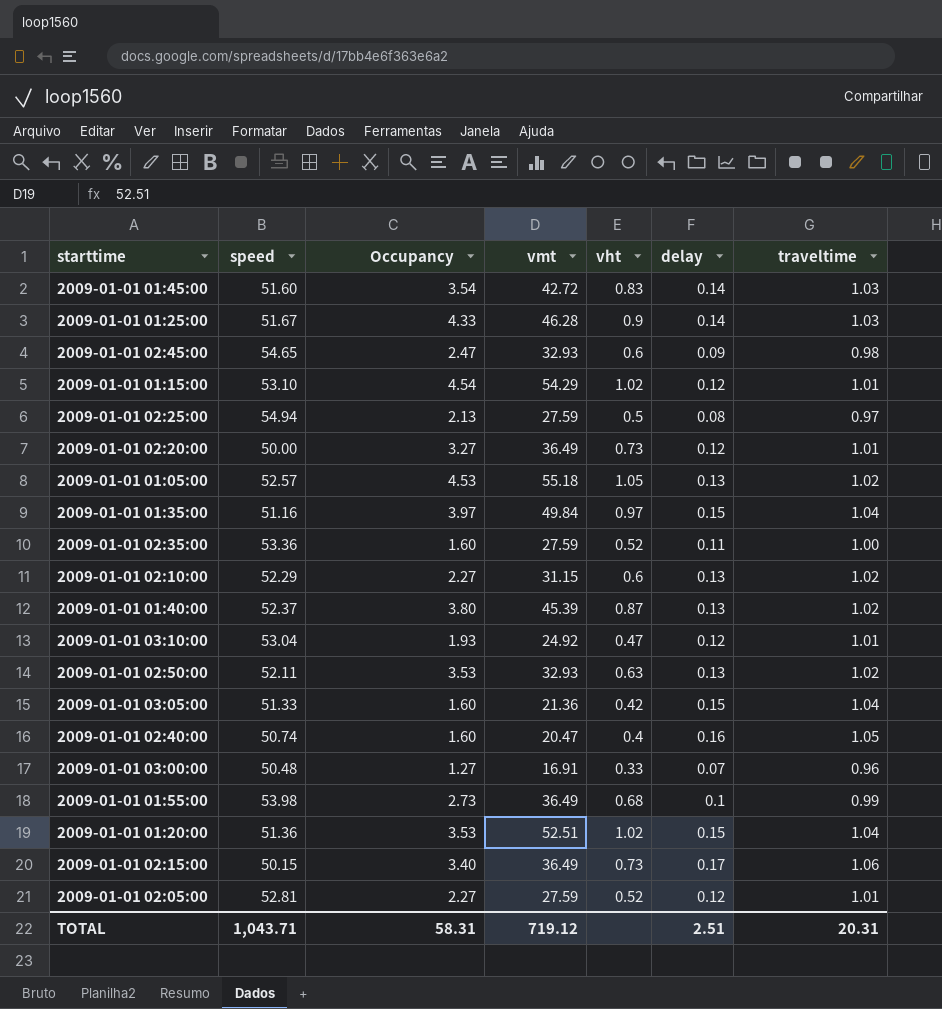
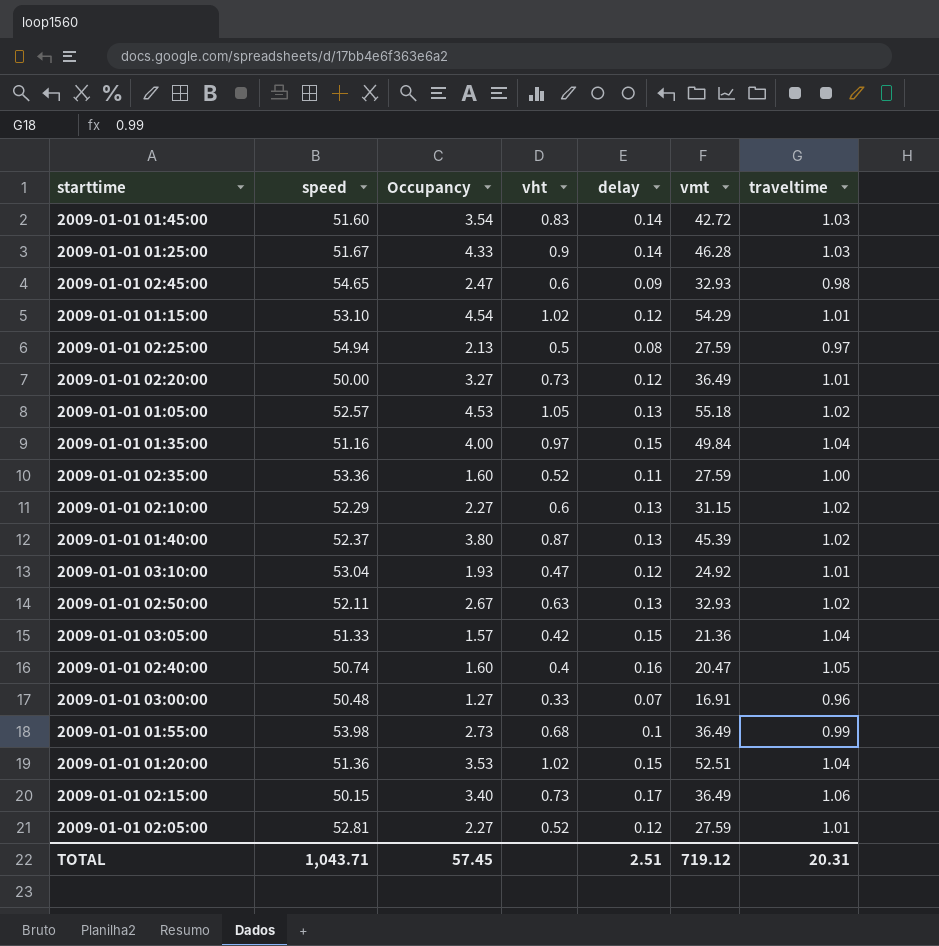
column vmt | position: 4 -> 6
2009-01-01 01:35:00 | Occupancy: 3.97 -> 4.00
2009-01-01 02:50:00 | Occupancy: 3.53 -> 2.67
2009-01-01 03:05:00 | Occupancy: 1.60 -> 1.57
TOTAL | Occupancy: 58.31 -> 57.45

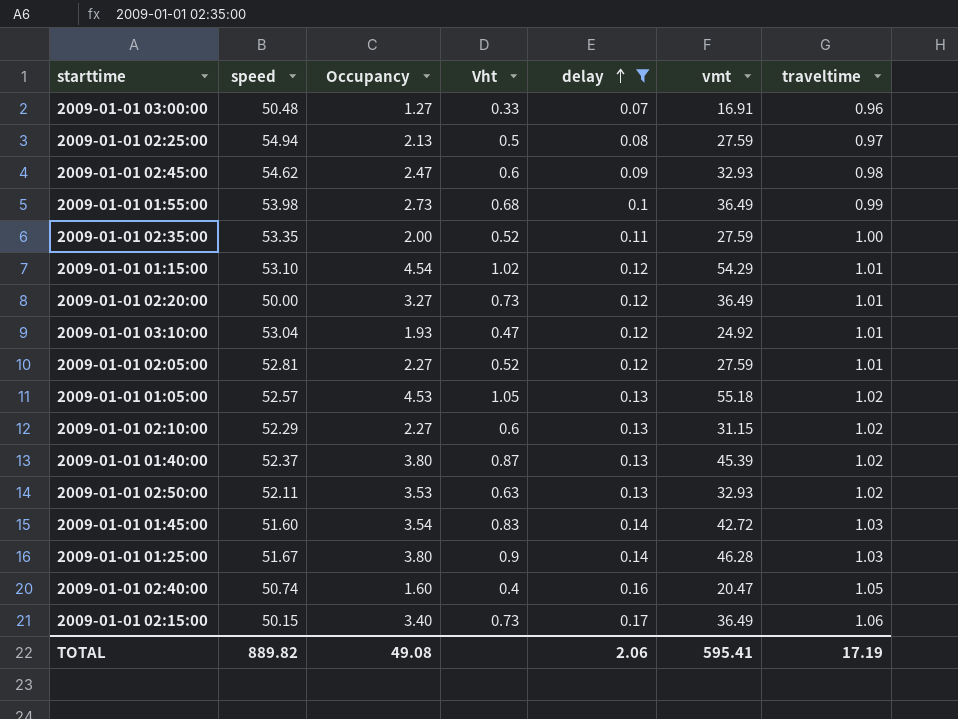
filter: none -> delay != 0.15
row order: none -> delay ascending
column name: vht -> Vht
2009-01-01 02:45:00 | speed: 54.65 -> 54.62
2009-01-01 02:35:00 | speed: 53.36 -> 53.35
2009-01-01 02:35:00 | Occupancy: 1.60 -> 2.00
2009-01-01 02:50:00 | Occupancy: 2.67 -> 3.53
2009-01-01 01:25:00 | Occupancy: 4.33 -> 3.80
TOTAL | speed: 1,043.71 -> 889.82
TOTAL | Occupancy: 57.45 -> 49.08
TOTAL | delay: 2.51 -> 2.06
TOTAL | vmt: 719.12 -> 595.41
TOTAL | traveltime: 20.31 -> 17.19

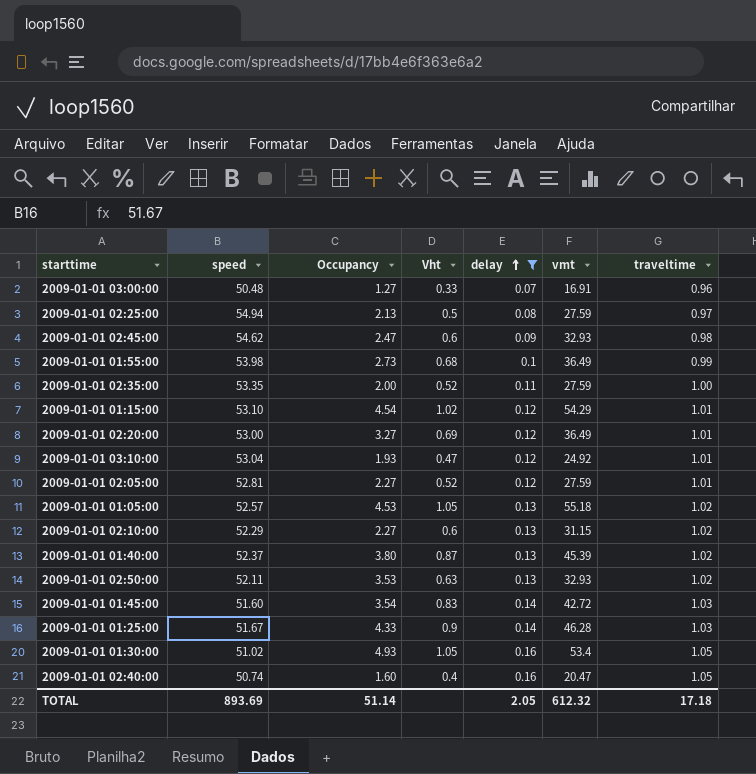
row 2009-01-01 02:15:00: 50.15 | 3.40 | 0.73 | 0.17 | 36.49 | 1.06 -> none
2009-01-01 02:20:00 | speed: 50.00 -> 53.00
2009-01-01 02:20:00 | Vht: 0.73 -> 0.69
2009-01-01 01:25:00 | Occupancy: 3.80 -> 4.33
row 2009-01-01 01:30:00: none -> 51.02 | 4.93 | 1.05 | 0.16 | 53.4 | 1.05
TOTAL | speed: 889.82 -> 893.69
TOTAL | Occupancy: 49.08 -> 51.14
TOTAL | delay: 2.06 -> 2.05
TOTAL | vmt: 595.41 -> 612.32
TOTAL | traveltime: 17.19 -> 17.18

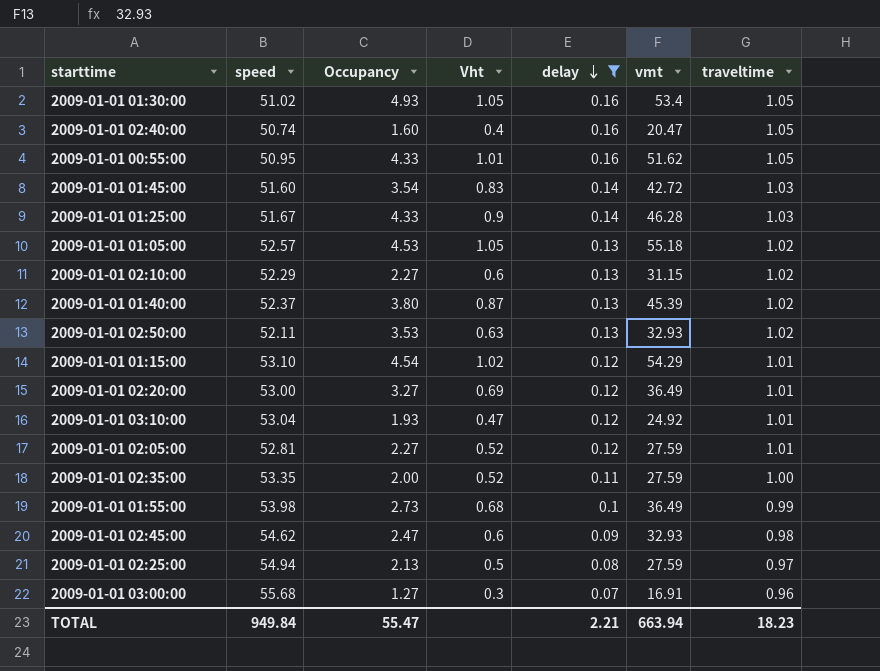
row order: delay ascending -> delay descending
row 2009-01-01 00:55:00: none -> 50.95 | 4.33 | 1.01 | 0.16 | 51.62 | 1.05
2009-01-01 03:00:00 | speed: 50.48 -> 55.68
2009-01-01 03:00:00 | Vht: 0.33 -> 0.3
TOTAL | speed: 893.69 -> 949.84
TOTAL | Occupancy: 51.14 -> 55.47
TOTAL | delay: 2.05 -> 2.21
TOTAL | vmt: 612.32 -> 663.94
TOTAL | traveltime: 17.18 -> 18.23

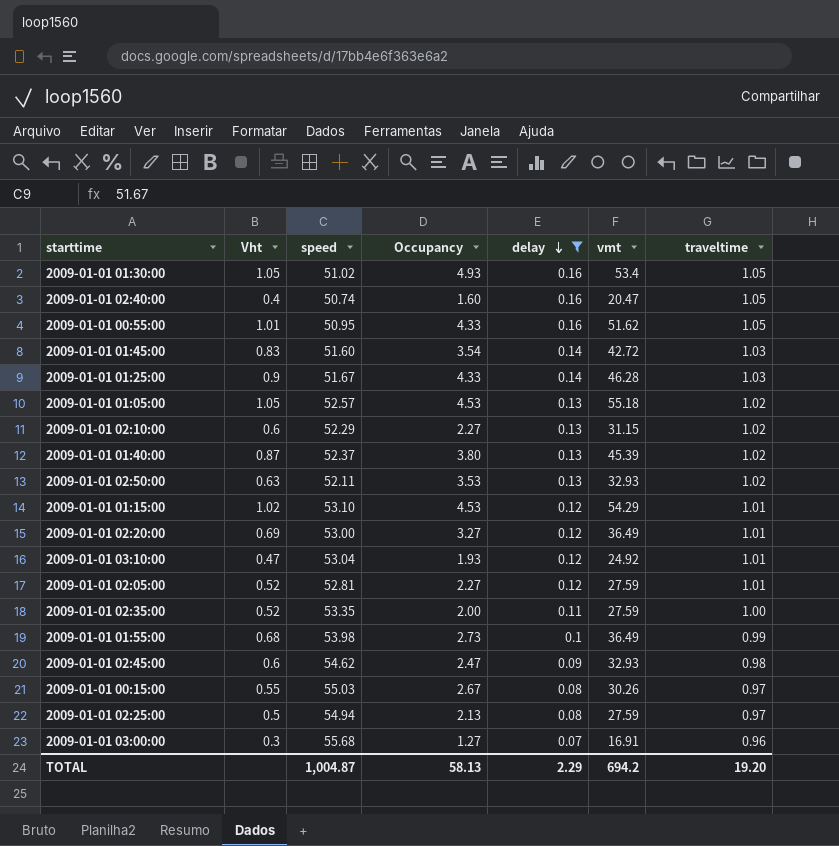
column Vht | position: 4 -> 2
2009-01-01 01:15:00 | Occupancy: 4.54 -> 4.53
row 2009-01-01 00:15:00: none -> 0.55 | 55.03 | 2.67 | 0.08 | 30.26 | 0.97
TOTAL | speed: 949.84 -> 1,004.87
TOTAL | Occupancy: 55.47 -> 58.13
TOTAL | delay: 2.21 -> 2.29
TOTAL | vmt: 663.94 -> 694.2
TOTAL | traveltime: 18.23 -> 19.20

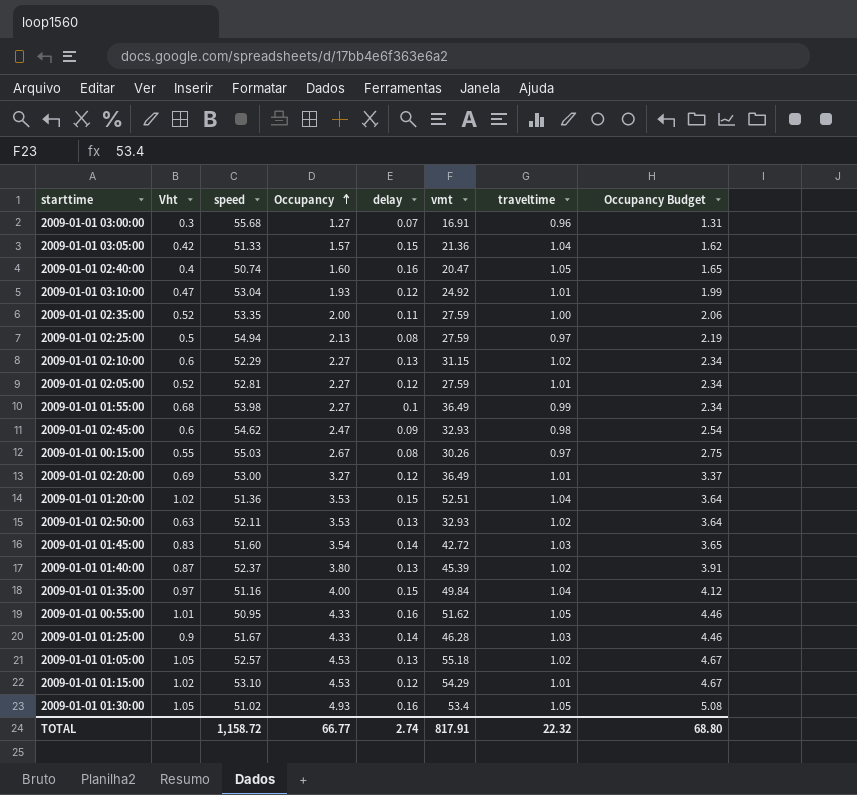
filter: delay != 0.15 -> none
row order: delay descending -> Occupancy ascending
column Occupancy Budget | formula: none -> [Occupancy] * 1.03
2009-01-01 01:55:00 | Occupancy: 2.73 -> 2.27
TOTAL | speed: 1,004.87 -> 1,158.72
TOTAL | Occupancy: 58.13 -> 66.77
TOTAL | delay: 2.29 -> 2.74
TOTAL | vmt: 694.2 -> 817.91
TOTAL | traveltime: 19.20 -> 22.32

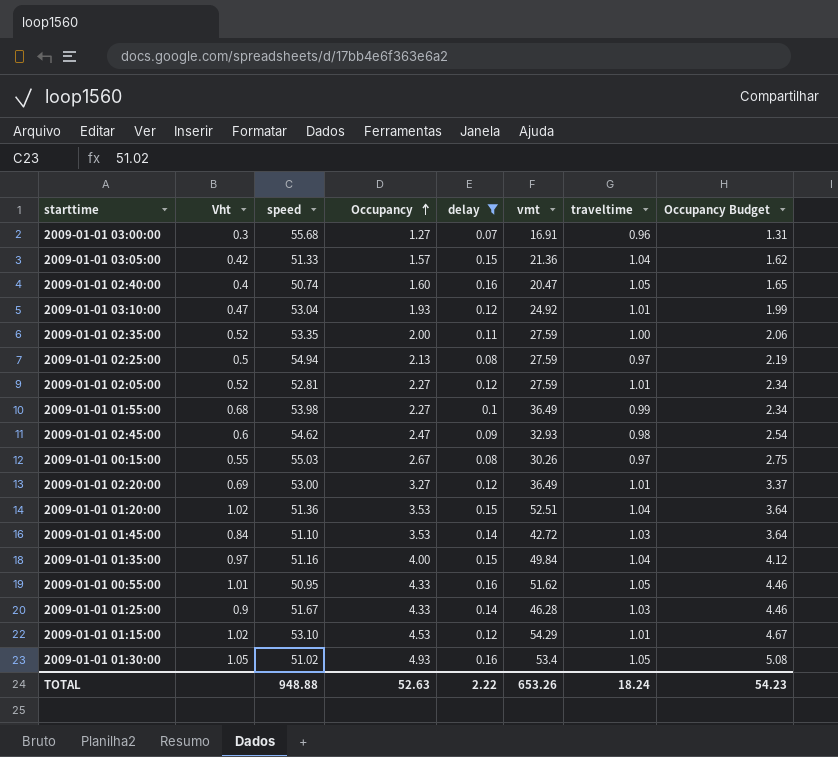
filter: none -> delay != 0.13
2009-01-01 01:45:00 | Vht: 0.83 -> 0.84
2009-01-01 01:45:00 | speed: 51.60 -> 51.10
2009-01-01 01:45:00 | Occupancy: 3.54 -> 3.53
2009-01-01 01:45:00 | Occupancy Budget: 3.65 -> 3.64
TOTAL | speed: 1,158.72 -> 948.88
TOTAL | Occupancy: 66.77 -> 52.63
TOTAL | delay: 2.74 -> 2.22
TOTAL | vmt: 817.91 -> 653.26
TOTAL | traveltime: 22.32 -> 18.24
TOTAL | Occupancy Budget: 68.80 -> 54.23

